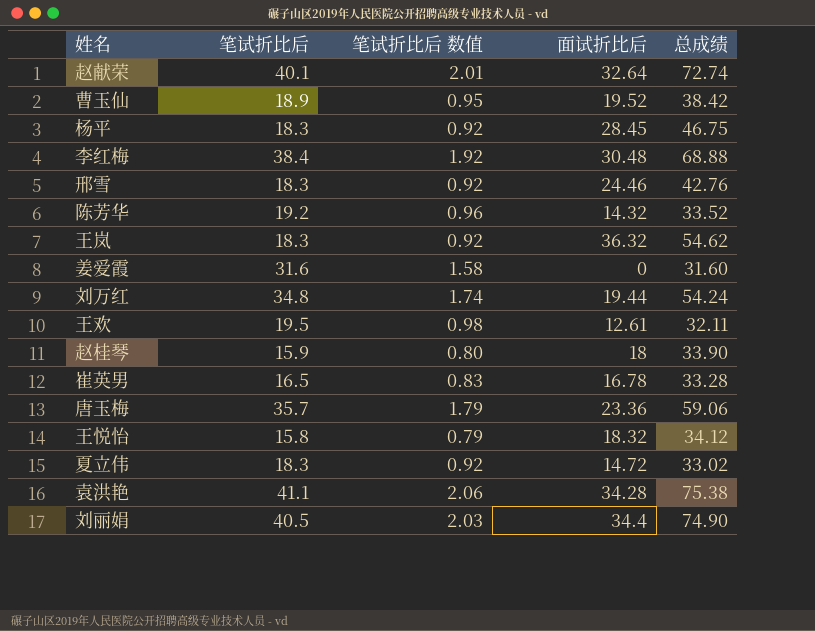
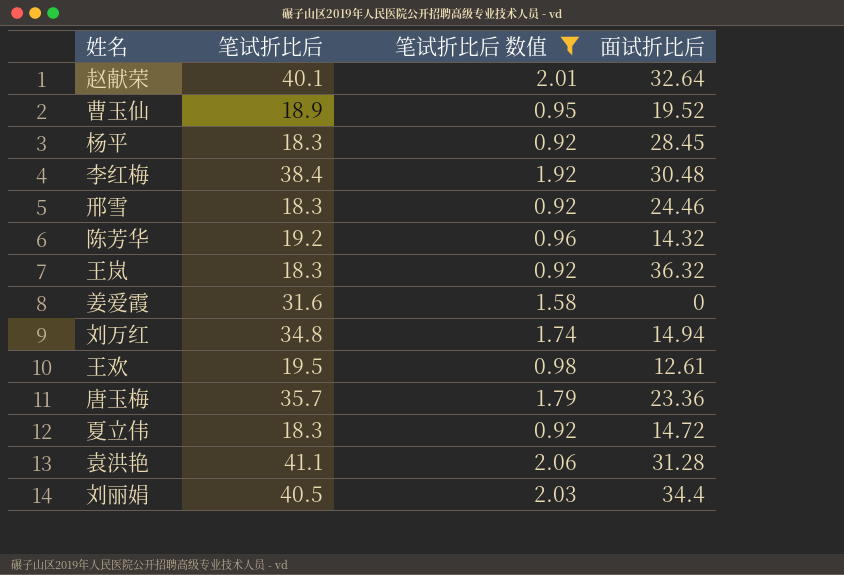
filter: none -> 笔试折比后 数值 >= 0.92
column 总成绩 | formula: [笔试折比后] + [面试折比后] -> none
刘万红 | 面试折比后: 19.44 -> 14.94
袁洪艳 | 面试折比后: 34.28 -> 31.28

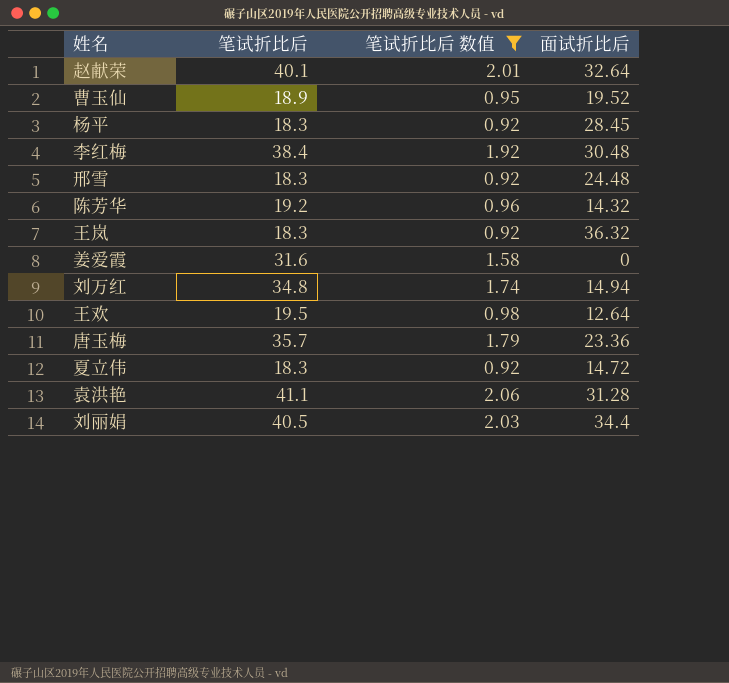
邢雪 | 面试折比后: 24.46 -> 24.48
王欢 | 面试折比后: 12.61 -> 12.64

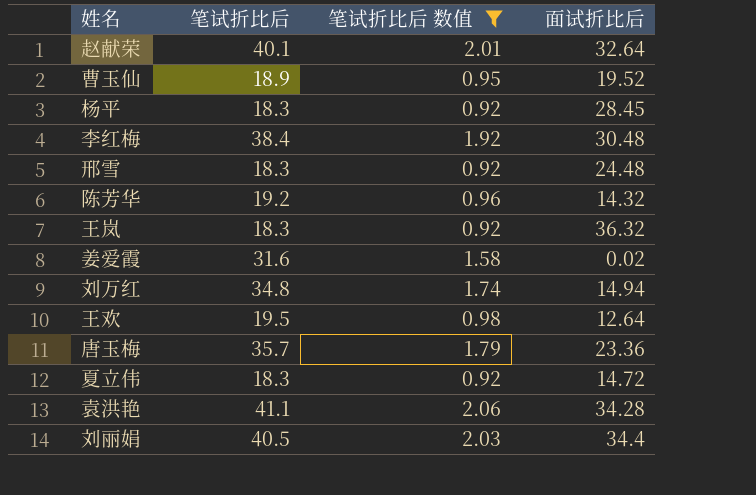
姜爱霞 | 面试折比后: 0 -> 0.02
袁洪艳 | 面试折比后: 31.28 -> 34.28

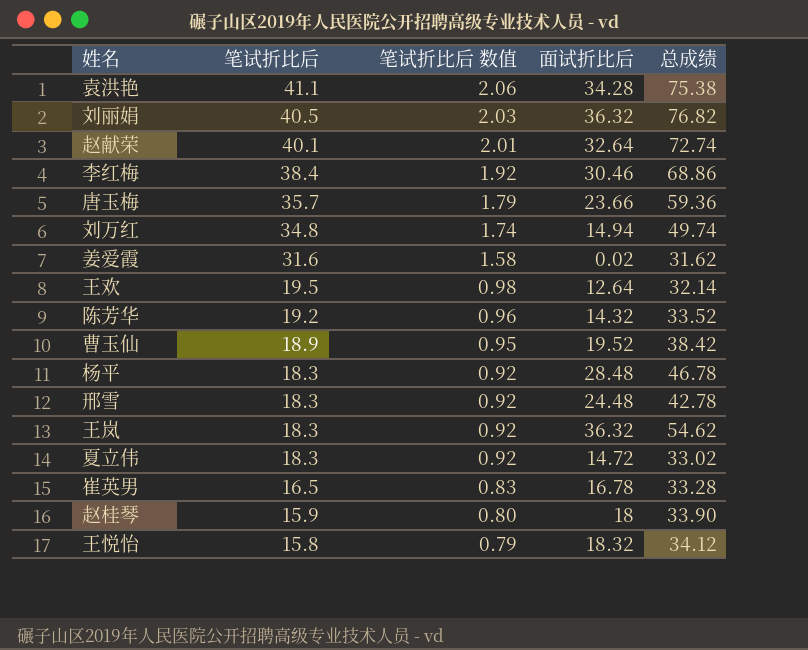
filter: 笔试折比后 数值 >= 0.92 -> none
row order: none -> 笔试折比后 descending
column 总成绩 | formula: none -> [笔试折比后] + [面试折比后]
刘丽娟 | 面试折比后: 34.4 -> 36.32
李红梅 | 面试折比后: 30.48 -> 30.46
唐玉梅 | 面试折比后: 23.36 -> 23.66
杨平 | 面试折比后: 28.45 -> 28.48

